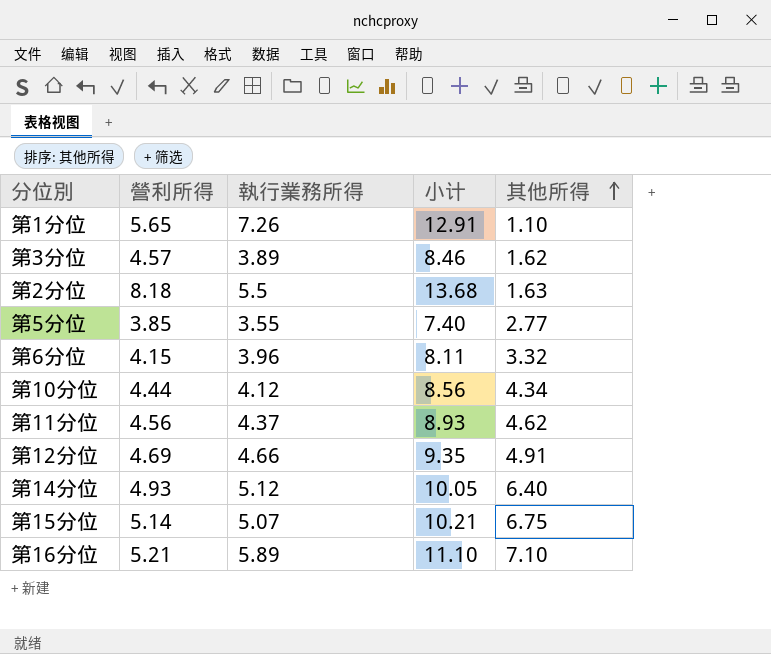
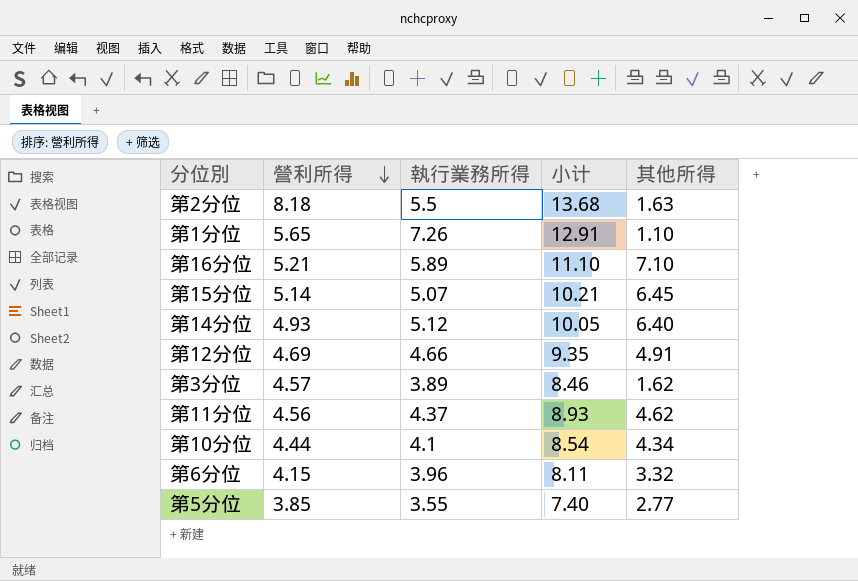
row order: 其他所得 ascending -> 營利所得 descending
第15分位 | 其他所得: 6.75 -> 6.45
第10分位 | 執行業務所得: 4.12 -> 4.1
第10分位 | 小计: 8.56 -> 8.54

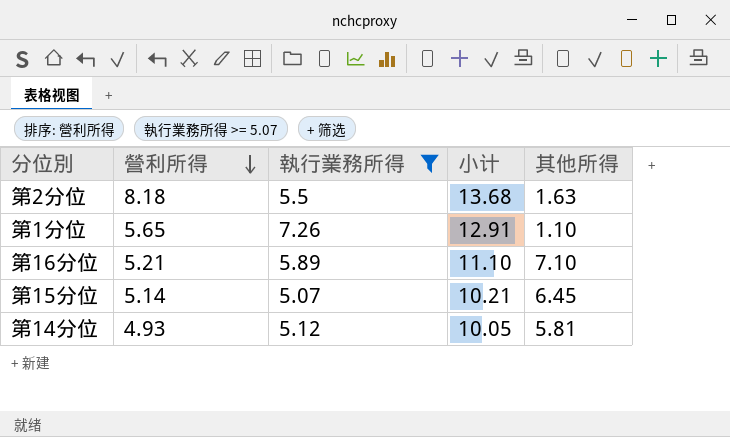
filter: none -> 執行業務所得 >= 5.07
第14分位 | 其他所得: 6.40 -> 5.81

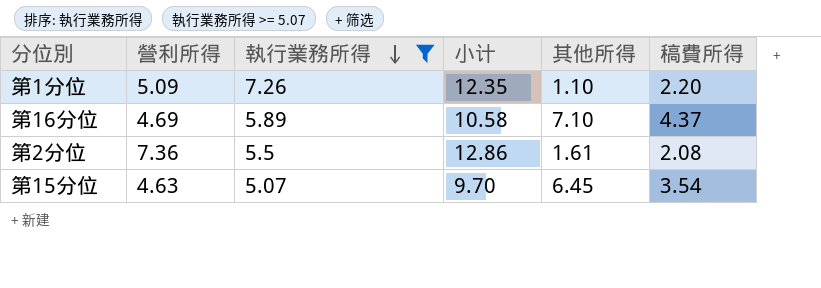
row order: 營利所得 descending -> 執行業務所得 descending
column 稿費所得 | position: none -> 6
row 第14分位: 4.93 | 5.12 | 10.05 | 5.81 -> none
第1分位 | 營利所得: 5.65 -> 5.09
第1分位 | 小计: 12.91 -> 12.35
第16分位 | 營利所得: 5.21 -> 4.69
第16分位 | 小计: 11.10 -> 10.58
第2分位 | 營利所得: 8.18 -> 7.36
第2分位 | 小计: 13.68 -> 12.86
第2分位 | 其他所得: 1.63 -> 1.61
第15分位 | 營利所得: 5.14 -> 4.63
第15分位 | 小计: 10.21 -> 9.70

